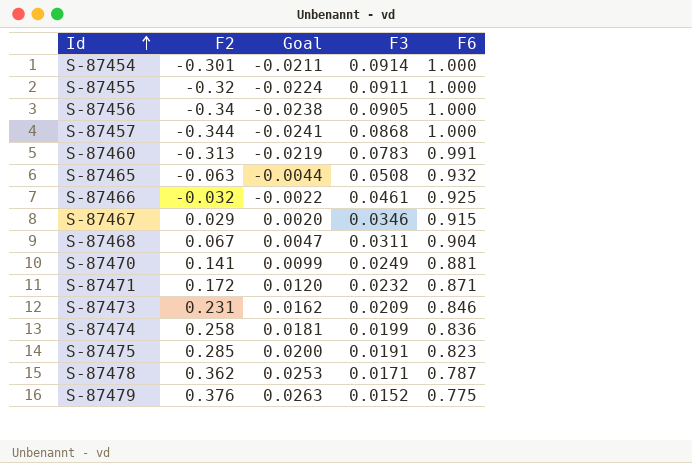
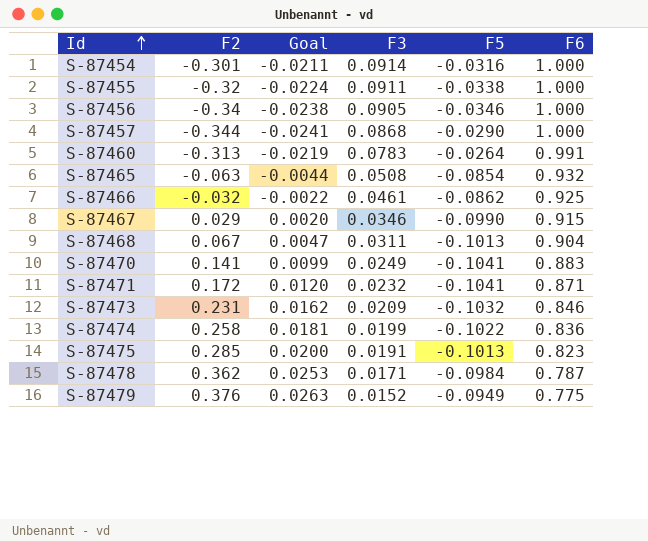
column F5 | position: none -> 5
S-87470 | F6: 0.881 -> 0.883

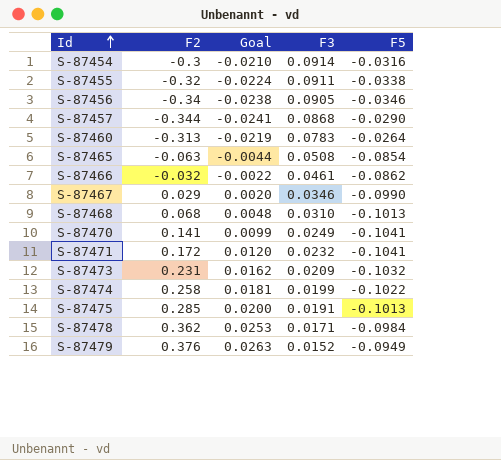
column F6 | position: 6 -> none
S-87454 | F2: -0.301 -> -0.3
S-87454 | Goal: -0.0211 -> -0.0210
S-87468 | F2: 0.067 -> 0.068
S-87468 | Goal: 0.0047 -> 0.0048
S-87468 | F3: 0.0311 -> 0.0310

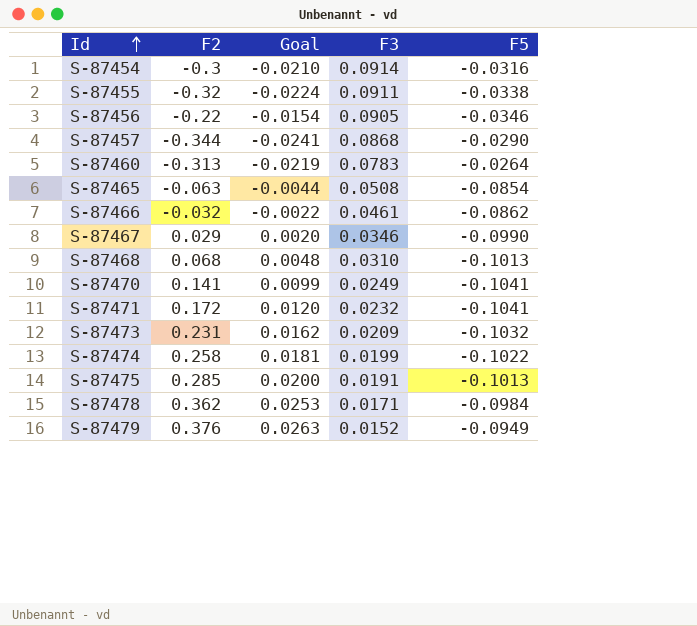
S-87456 | F2: -0.34 -> -0.22
S-87456 | Goal: -0.0238 -> -0.0154

